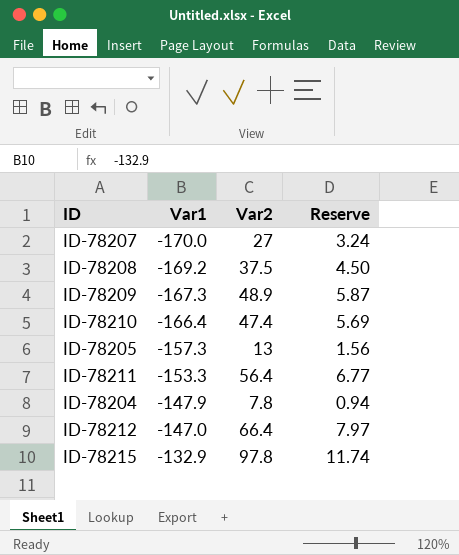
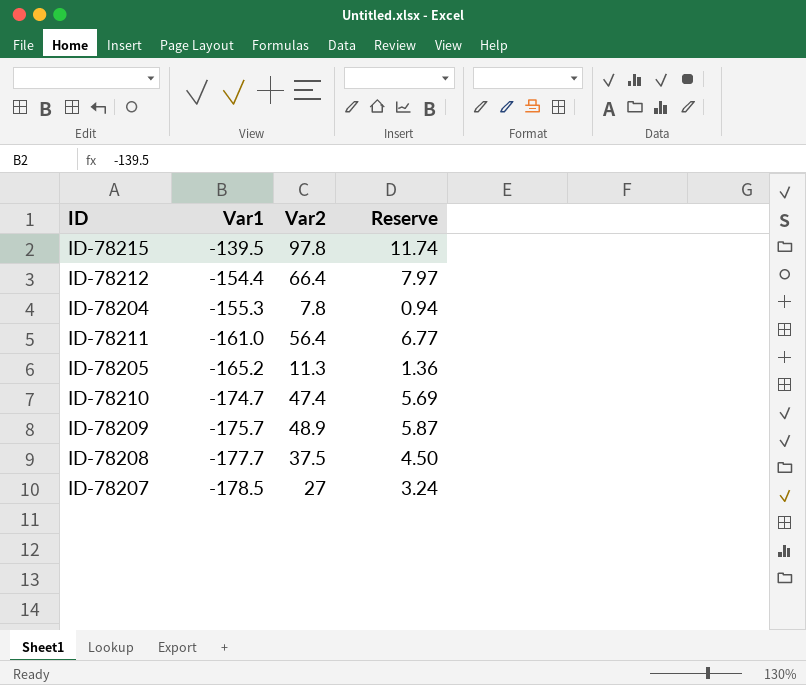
row order: Var1 ascending -> Var1 descending
ID-78215 | Var1: -132.9 -> -139.5
ID-78212 | Var1: -147.0 -> -154.4
ID-78204 | Var1: -147.9 -> -155.3
ID-78211 | Var1: -153.3 -> -161.0
ID-78205 | Var1: -157.3 -> -165.2
ID-78205 | Var2: 13 -> 11.3
ID-78205 | Reserve: 1.56 -> 1.36
ID-78210 | Var1: -166.4 -> -174.7
ID-78209 | Var1: -167.3 -> -175.7
ID-78208 | Var1: -169.2 -> -177.7
ID-78207 | Var1: -170.0 -> -178.5

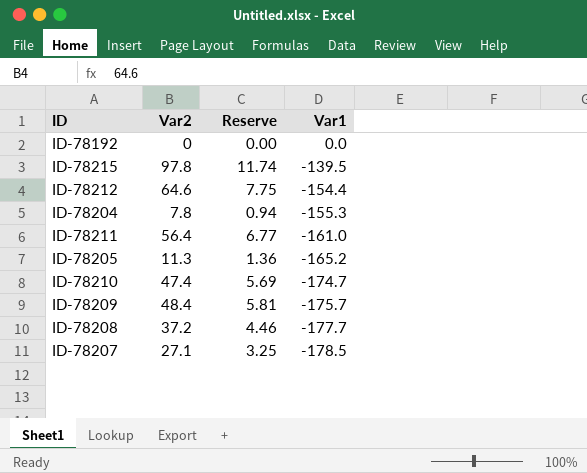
column Var1 | position: 2 -> 4
row ID-78192: none -> 0 | 0.00 | 0.0
ID-78212 | Var2: 66.4 -> 64.6
ID-78212 | Reserve: 7.97 -> 7.75
ID-78209 | Var2: 48.9 -> 48.4
ID-78209 | Reserve: 5.87 -> 5.81
ID-78208 | Var2: 37.5 -> 37.2
ID-78208 | Reserve: 4.50 -> 4.46
ID-78207 | Var2: 27 -> 27.1
ID-78207 | Reserve: 3.24 -> 3.25

